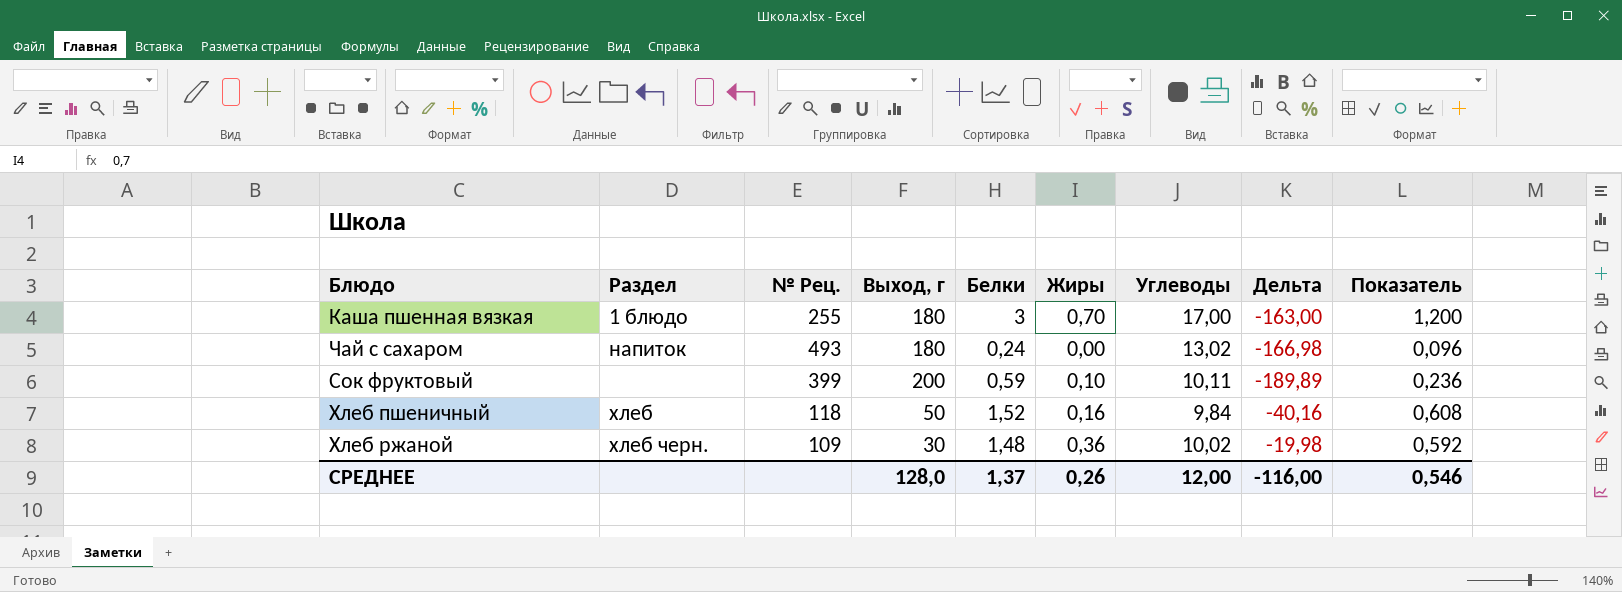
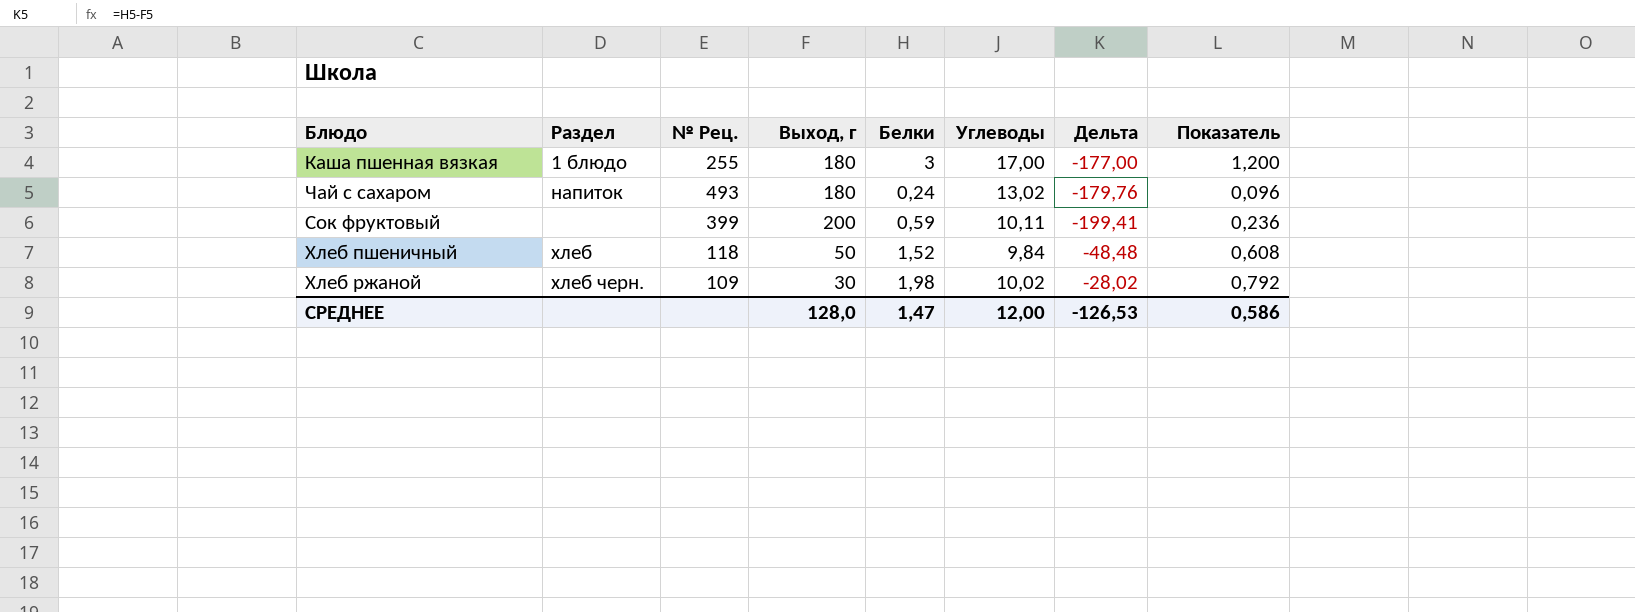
column Жиры | position: 6 -> none
column Дельта | formula: [Углеводы] - [Выход, г] -> [Белки] - [Выход, г]
Хлеб ржаной | Белки: 1,48 -> 1,98
Хлеб ржаной | Показатель: 0,592 -> 0,792
СРЕДНЕЕ | Белки: 1,37 -> 1,47
СРЕДНЕЕ | Дельта: -116,00 -> -126,53
СРЕДНЕЕ | Показатель: 0,546 -> 0,586

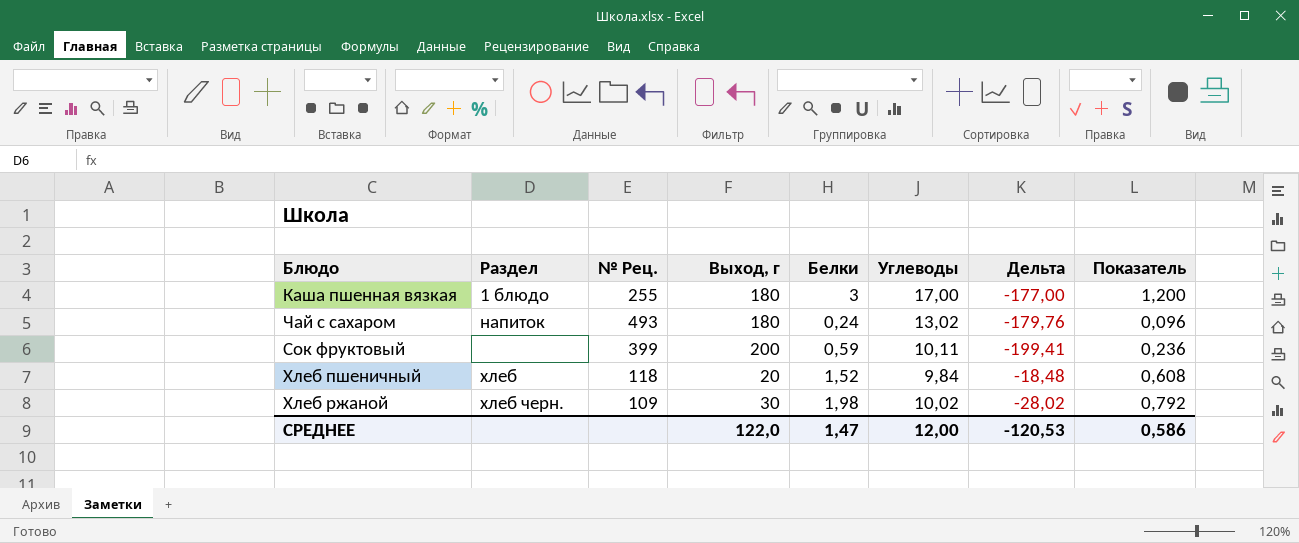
Хлеб пшеничный | Выход, г: 50 -> 20
Хлеб пшеничный | Дельта: -48,48 -> -18,48
СРЕДНЕЕ | Выход, г: 128,0 -> 122,0
СРЕДНЕЕ | Дельта: -126,53 -> -120,53

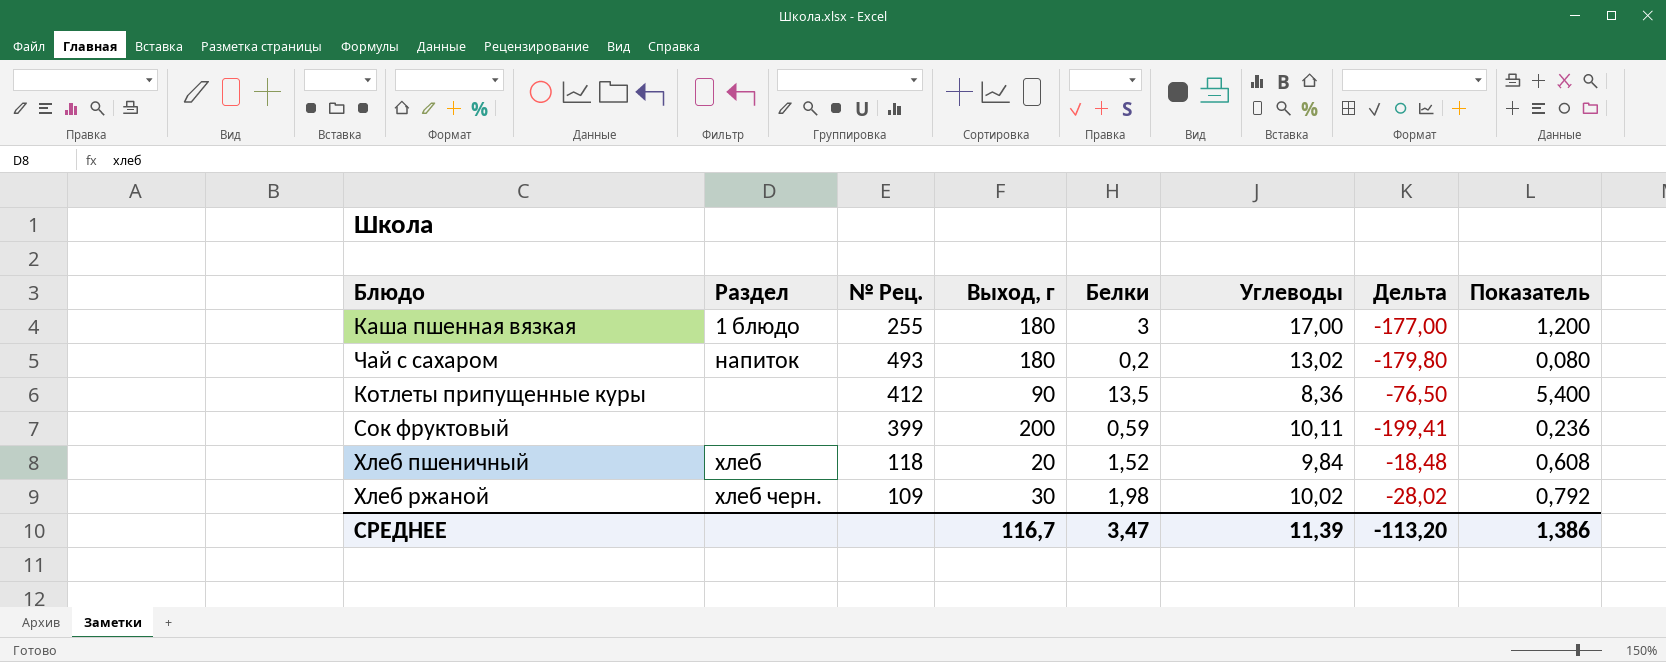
Чай с сахаром | Белки: 0,24 -> 0,2
Чай с сахаром | Дельта: -179,76 -> -179,80
Чай с сахаром | Показатель: 0,096 -> 0,080
row Котлеты припущенные куры: none -> none | 412 | 90 | 13,5 | 8,36 | -76,50 | 5,400
СРЕДНЕЕ | Выход, г: 122,0 -> 116,7
СРЕДНЕЕ | Белки: 1,47 -> 3,47
СРЕДНЕЕ | Углеводы: 12,00 -> 11,39
СРЕДНЕЕ | Дельта: -120,53 -> -113,20
СРЕДНЕЕ | Показатель: 0,586 -> 1,386

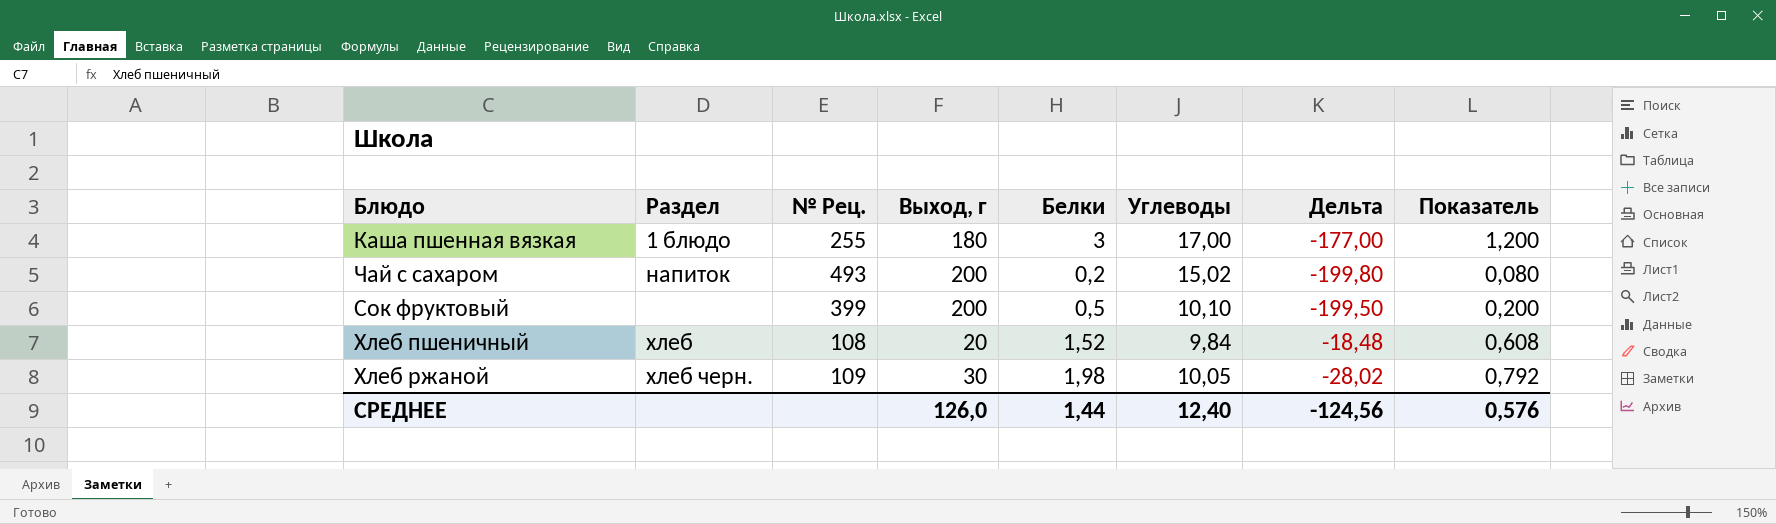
row Котлеты припущенные куры: none | 412 | 90 | 13,5 | 8,36 | -76,50 | 5,400 -> none
Чай с сахаром | Выход, г: 180 -> 200
Чай с сахаром | Углеводы: 13,02 -> 15,02
Чай с сахаром | Дельта: -179,80 -> -199,80
Сок фруктовый | Белки: 0,59 -> 0,5
Сок фруктовый | Углеводы: 10,11 -> 10,10
Сок фруктовый | Дельта: -199,41 -> -199,50
Сок фруктовый | Показатель: 0,236 -> 0,200
Хлеб пшеничный | № Рец.: 118 -> 108
Хлеб ржаной | Углеводы: 10,02 -> 10,05
СРЕДНЕЕ | Выход, г: 116,7 -> 126,0
СРЕДНЕЕ | Белки: 3,47 -> 1,44
СРЕДНЕЕ | Углеводы: 11,39 -> 12,40
СРЕДНЕЕ | Дельта: -113,20 -> -124,56
СРЕДНЕЕ | Показатель: 1,386 -> 0,576

